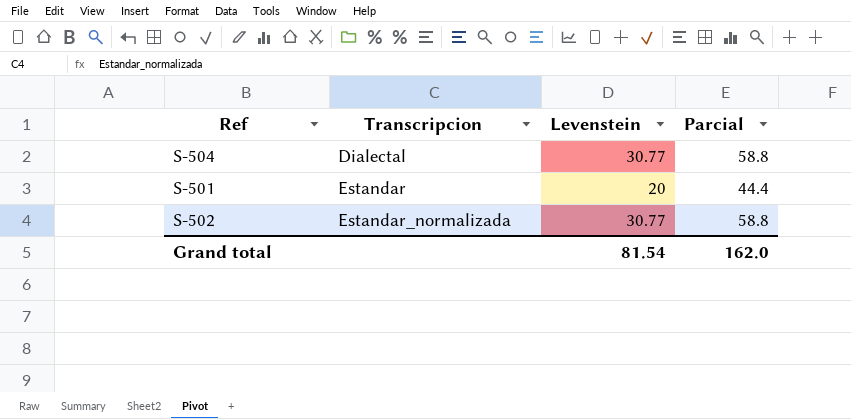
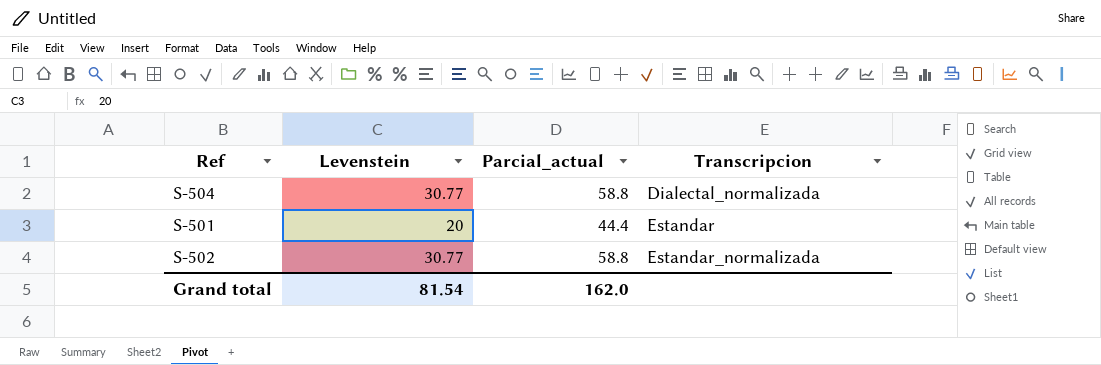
column name: Parcial -> Parcial_actual
column Transcripcion | position: 2 -> 4
S-504 | Transcripcion: Dialectal -> Dialectal_normalizada

